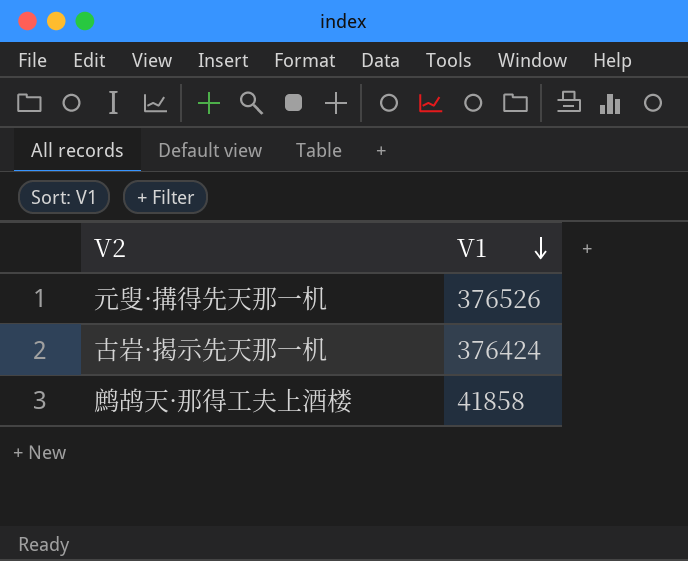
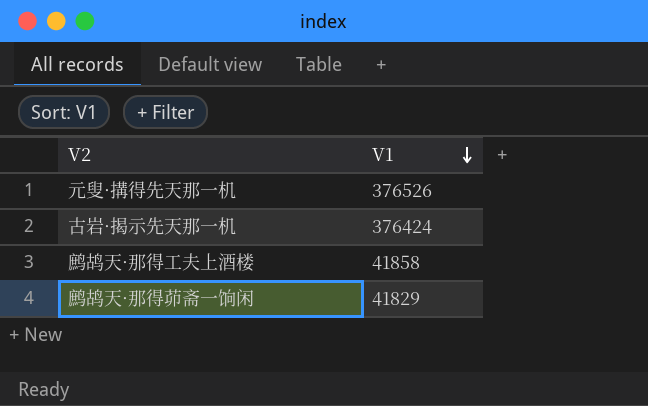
row 鹧鸪天·那得茆斋一饷闲: none -> 41829

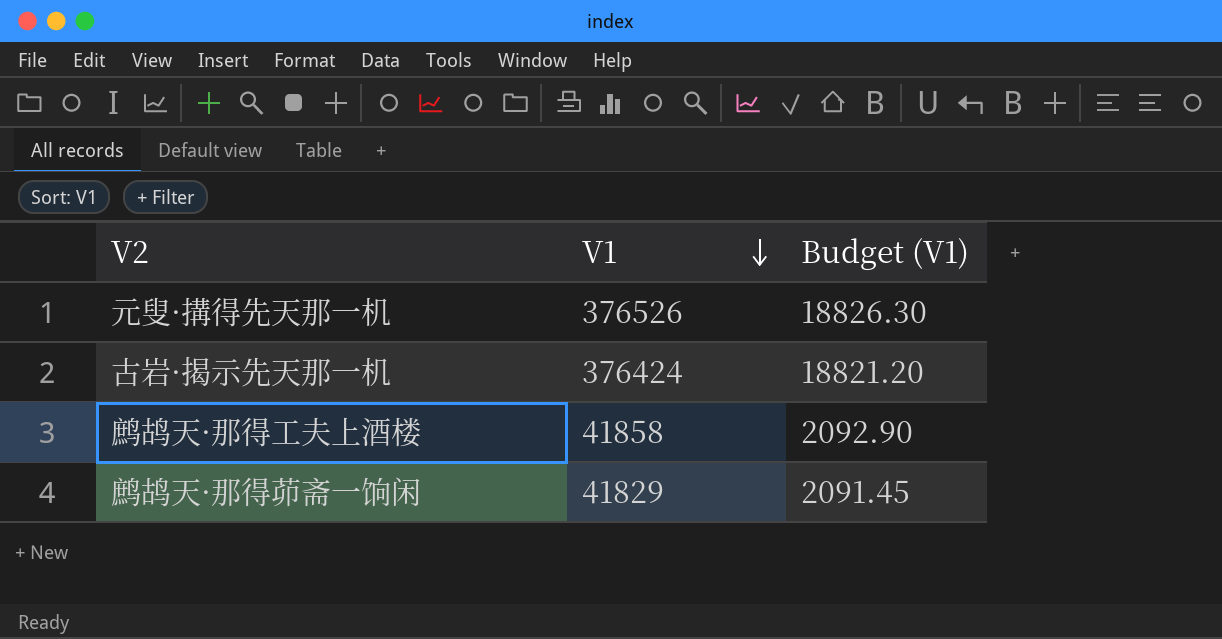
column Budget (V1) | formula: none -> [V1] * 0.05

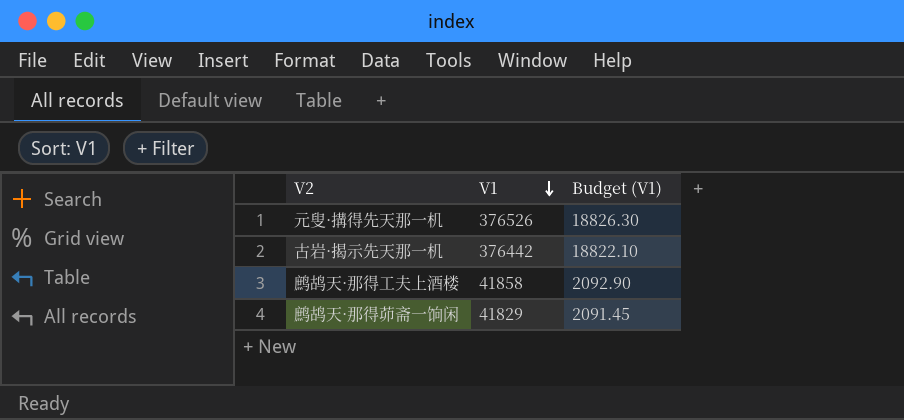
古岩·揭示先天那一机 | V1: 376424 -> 376442
古岩·揭示先天那一机 | Budget (V1): 18821.20 -> 18822.10

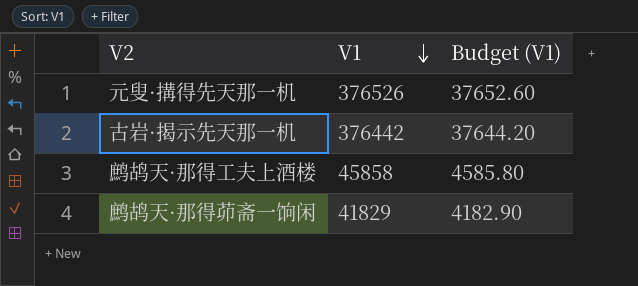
column Budget (V1) | formula: [V1] * 0.05 -> [V1] * 0.1
鹧鸪天·那得工夫上酒楼 | V1: 41858 -> 45858

